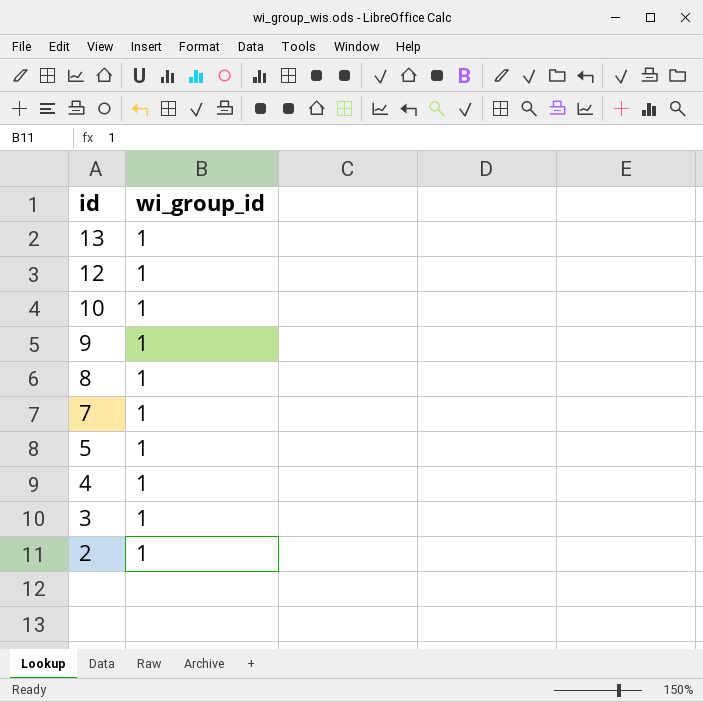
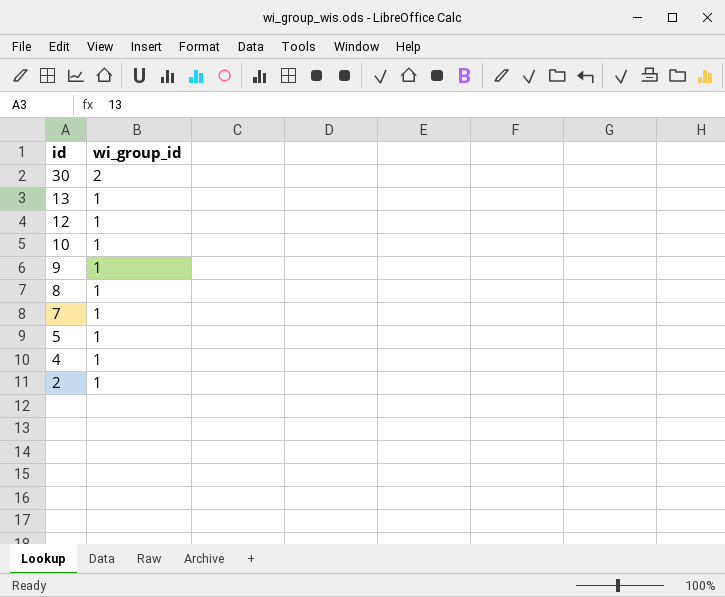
row 3: 1 -> none
row 30: none -> 2

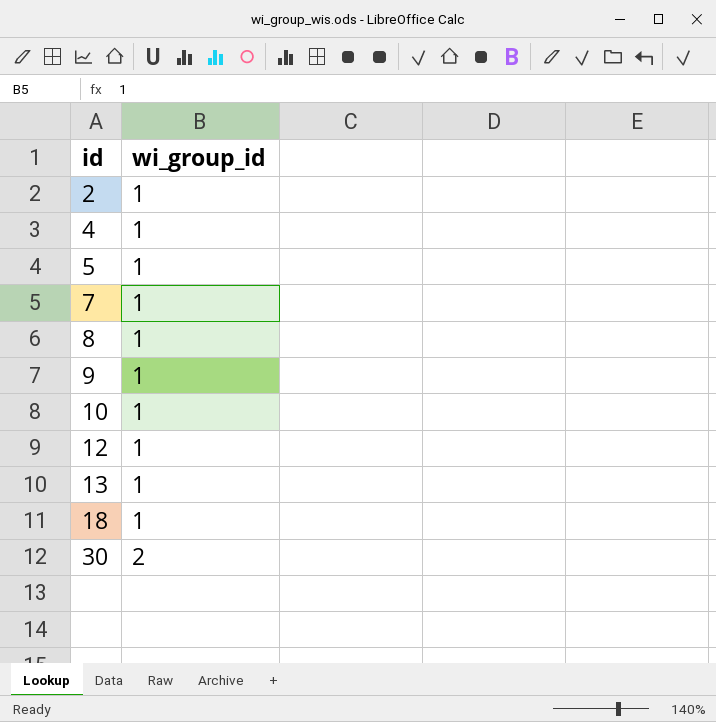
row order: id descending -> id ascending
row 18: none -> 1

